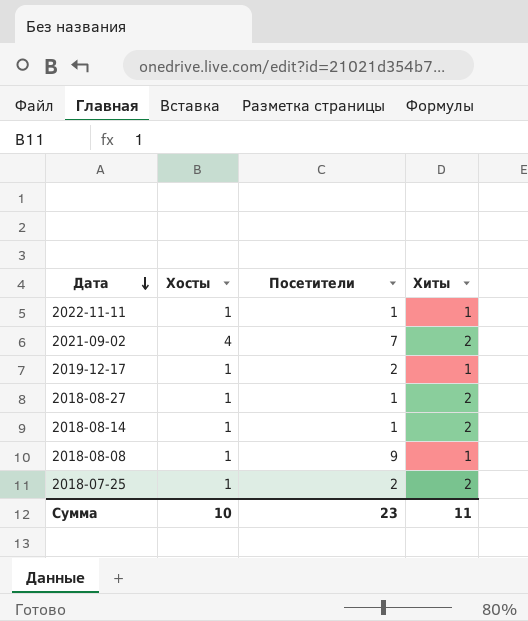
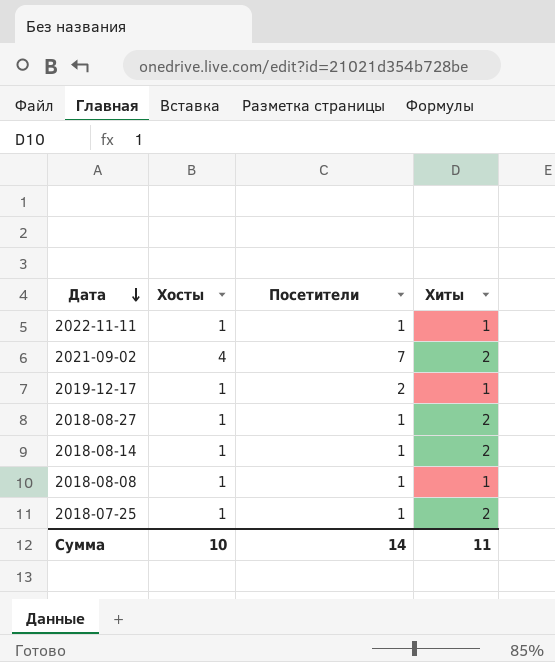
2018-08-08 | Посетители: 9 -> 1
2018-07-25 | Посетители: 2 -> 1
Сумма | Посетители: 23 -> 14

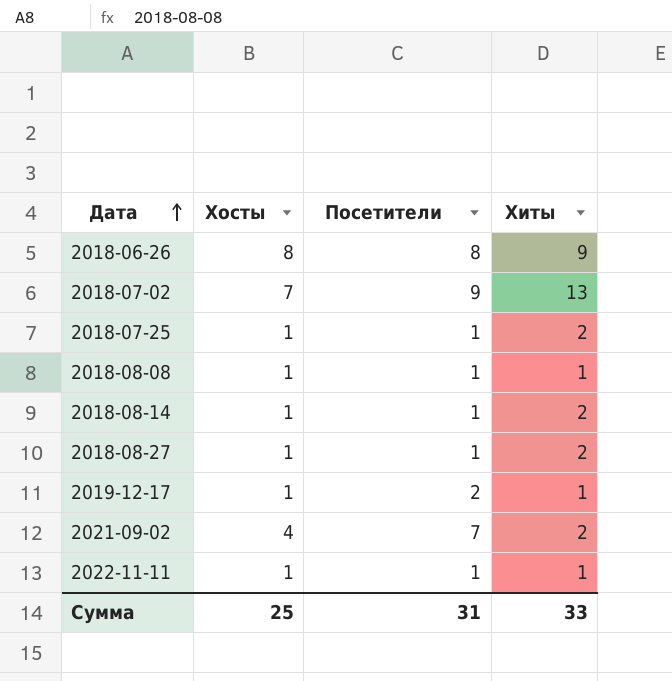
row order: Дата descending -> Дата ascending
row 2018-06-26: none -> 8 | 8 | 9
row 2018-07-02: none -> 7 | 9 | 13
Сумма | Хосты: 10 -> 25
Сумма | Посетители: 14 -> 31
Сумма | Хиты: 11 -> 33

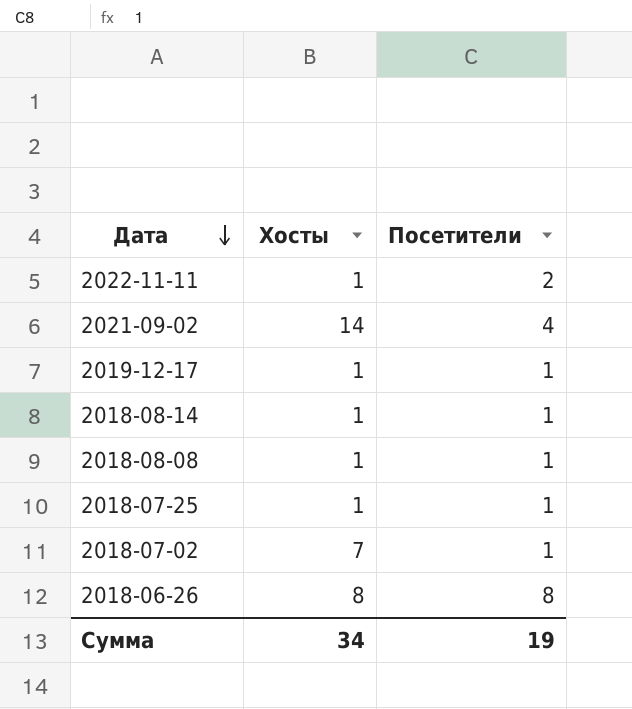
row order: Дата ascending -> Дата descending
column Хиты | position: 4 -> none
row 2018-08-27: 1 | 1 | 2 -> none
2022-11-11 | Посетители: 1 -> 2
2021-09-02 | Хосты: 4 -> 14
2021-09-02 | Посетители: 7 -> 4
2019-12-17 | Посетители: 2 -> 1
2018-07-02 | Посетители: 9 -> 1
Сумма | Хосты: 25 -> 34
Сумма | Посетители: 31 -> 19

